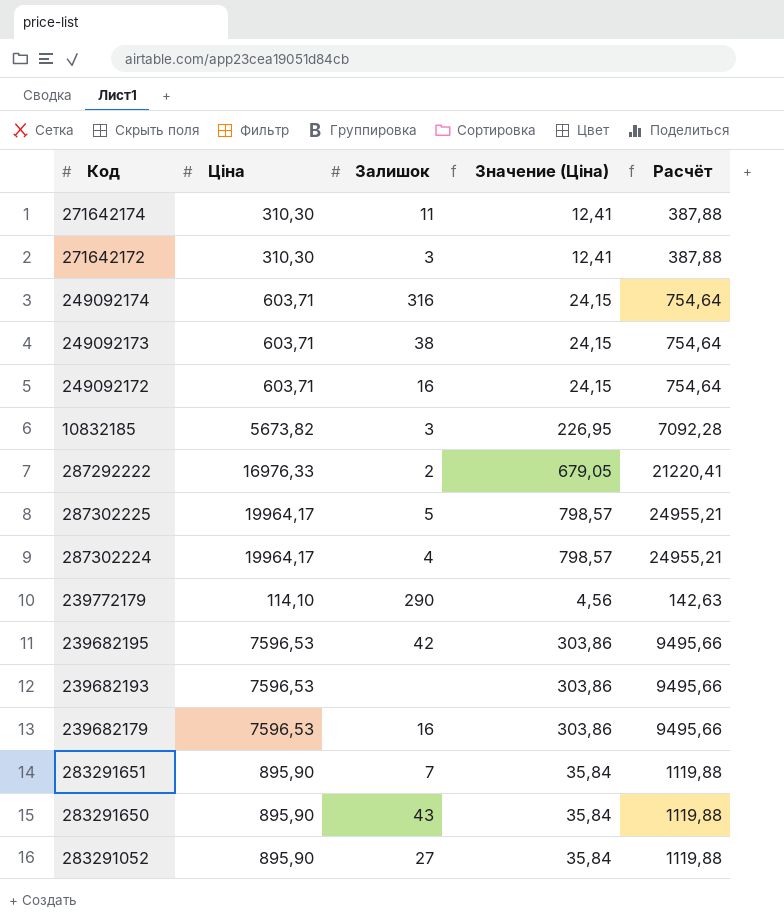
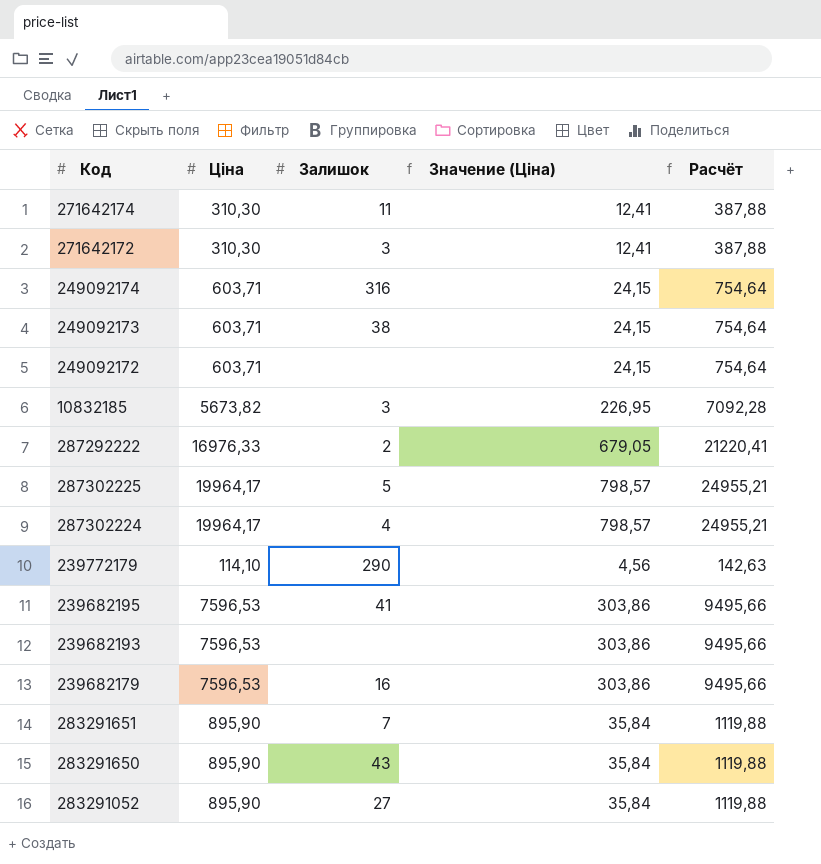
249092172 | Залишок: 16 -> none
239682195 | Залишок: 42 -> 41

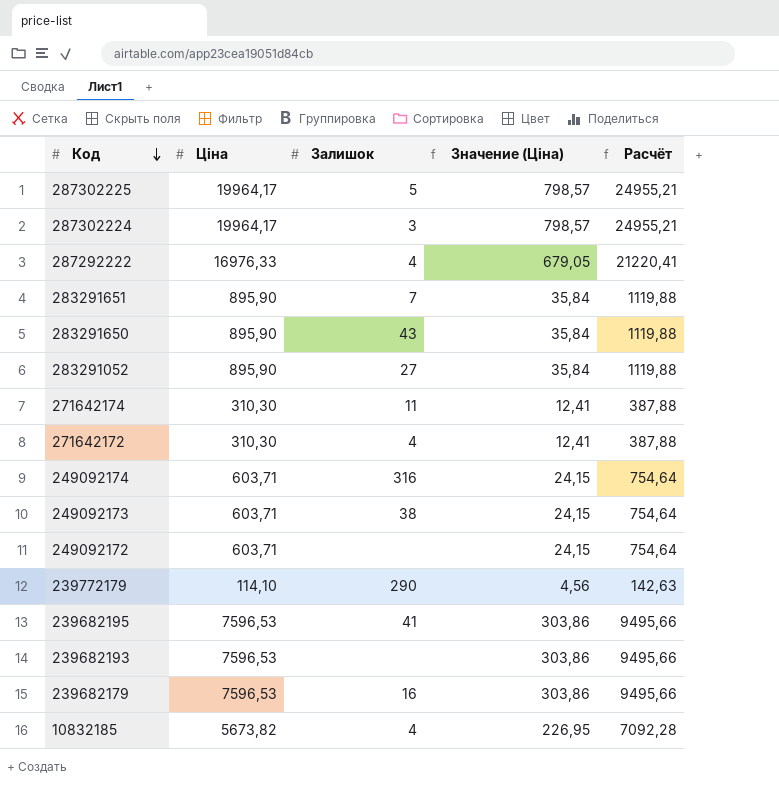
row order: none -> Код descending
287302224 | Залишок: 4 -> 3
287292222 | Залишок: 2 -> 4
271642172 | Залишок: 3 -> 4
10832185 | Залишок: 3 -> 4

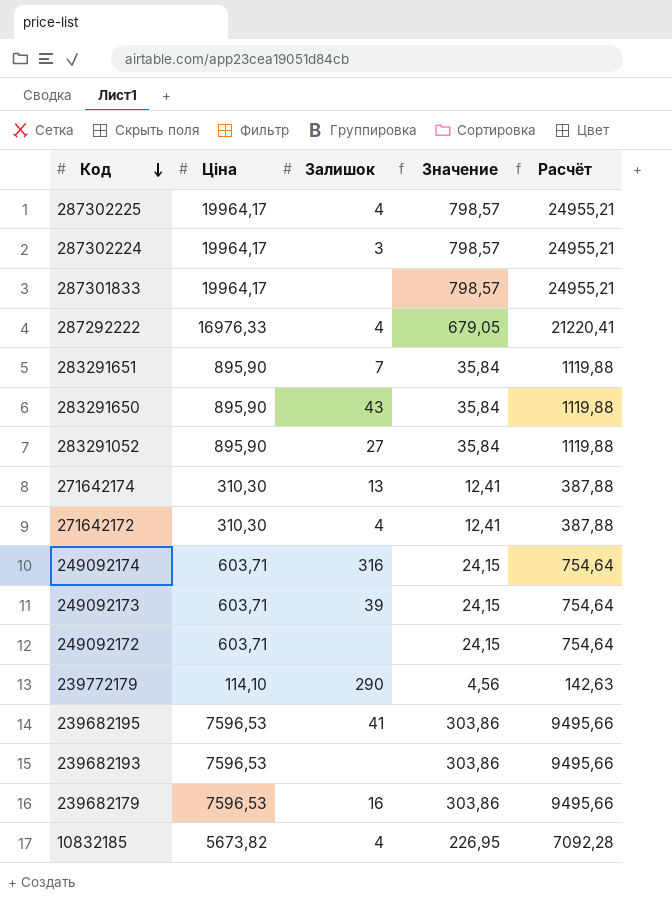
column name: Значение (Ціна) -> Значение
287302225 | Залишок: 5 -> 4
row 287301833: none -> 19964,17 | none | 798,57 | 24955,21
271642174 | Залишок: 11 -> 13
249092173 | Залишок: 38 -> 39

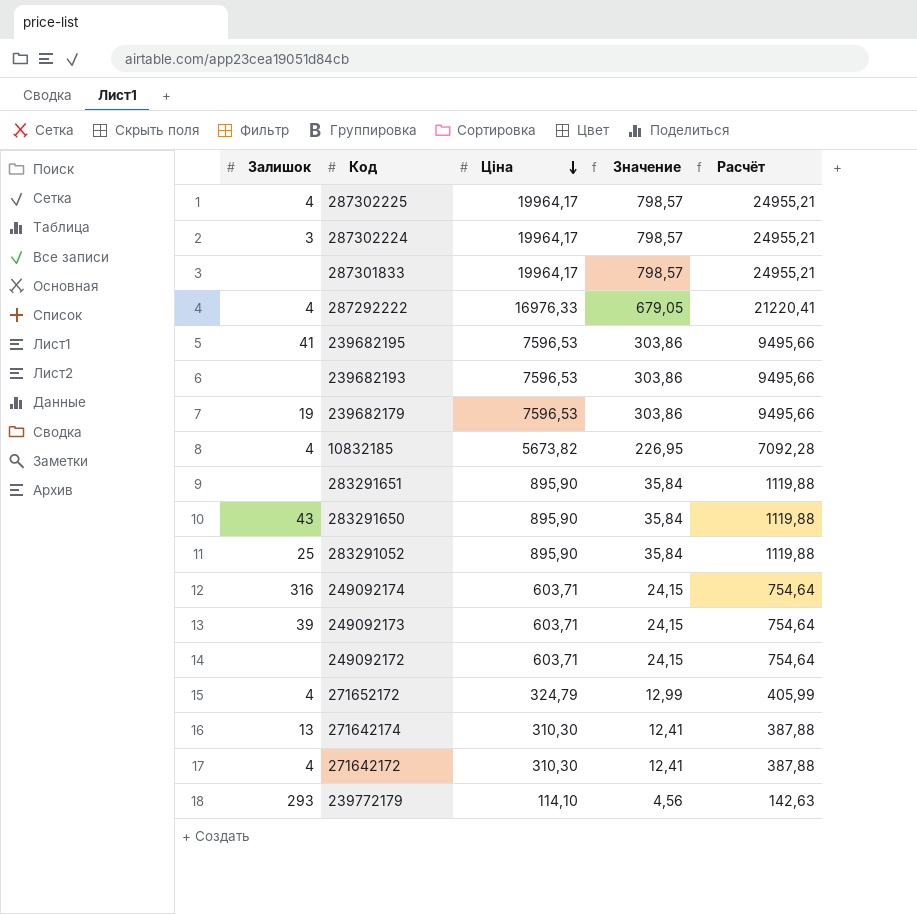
row order: Код descending -> Ціна descending
column Залишок | position: 3 -> 1
239682179 | Залишок: 16 -> 19
283291651 | Залишок: 7 -> none
283291052 | Залишок: 27 -> 25
row 271652172: none -> 4 | 324,79 | 12,99 | 405,99
239772179 | Залишок: 290 -> 293

